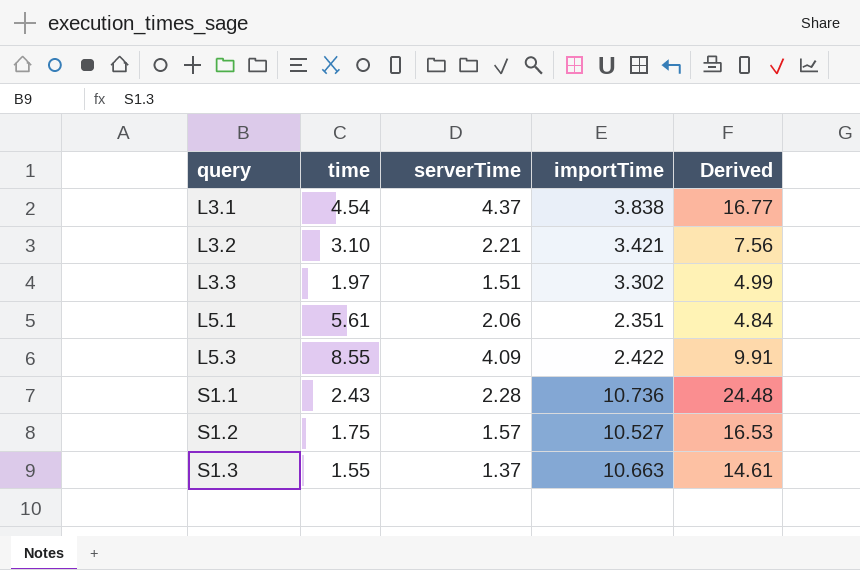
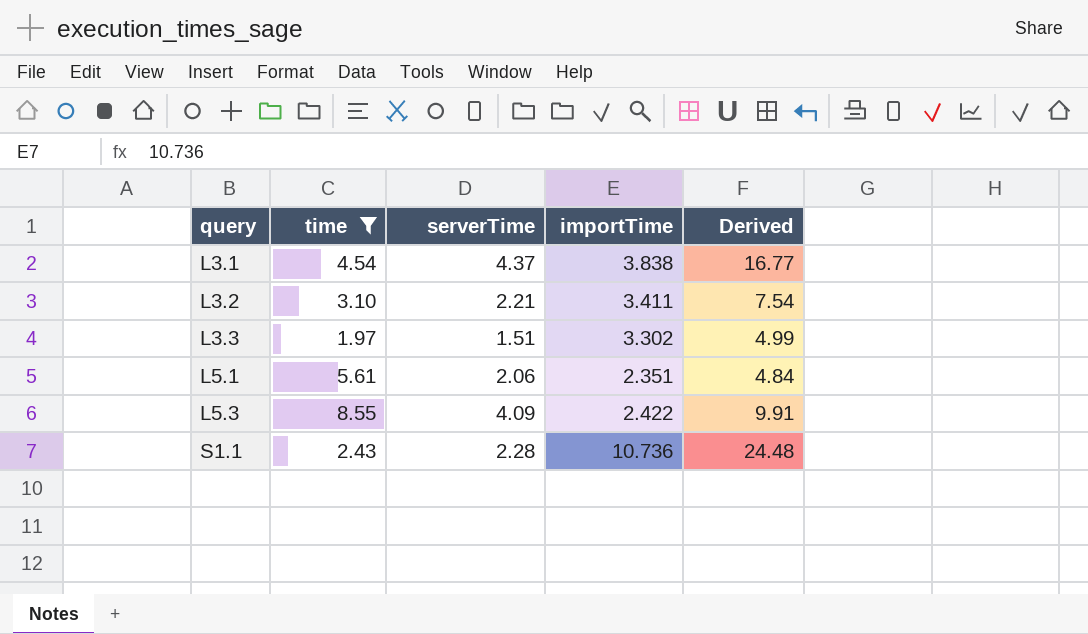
filter: none -> time >= 1.97
L3.2 | importTime: 3.421 -> 3.411
L3.2 | Derived: 7.56 -> 7.54

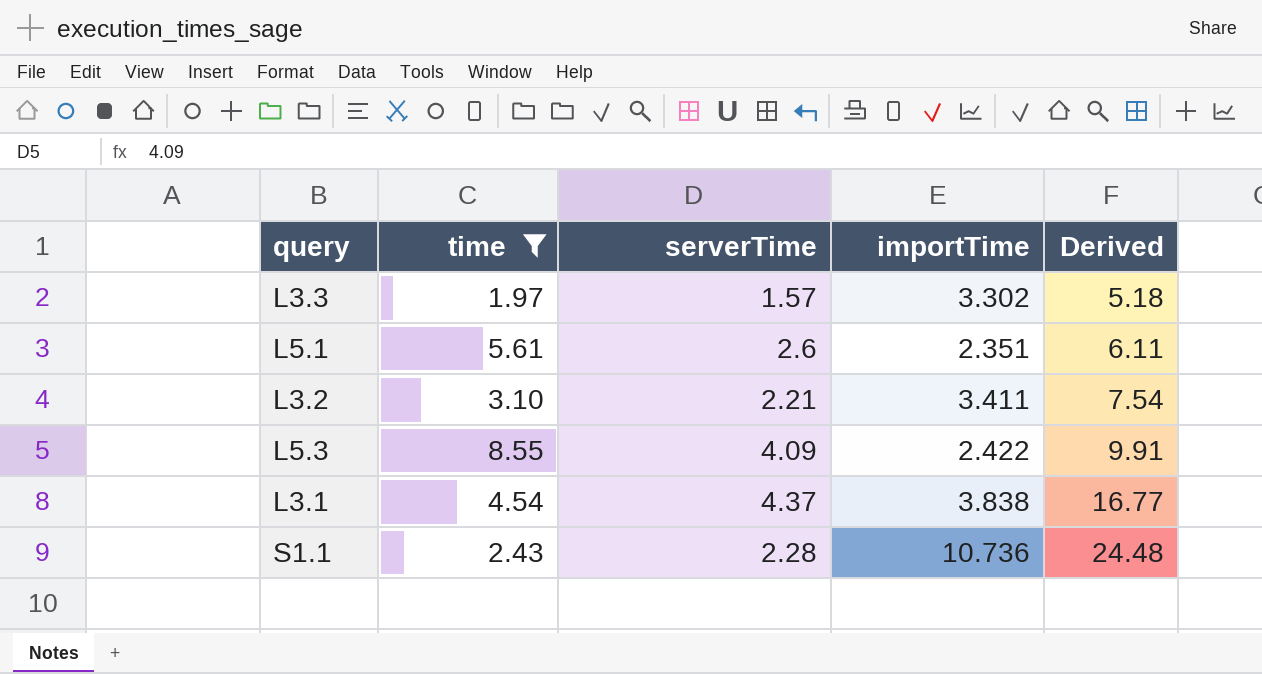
row order: query ascending -> Derived ascending
L3.3 | serverTime: 1.51 -> 1.57
L3.3 | Derived: 4.99 -> 5.18
L5.1 | serverTime: 2.06 -> 2.6
L5.1 | Derived: 4.84 -> 6.11

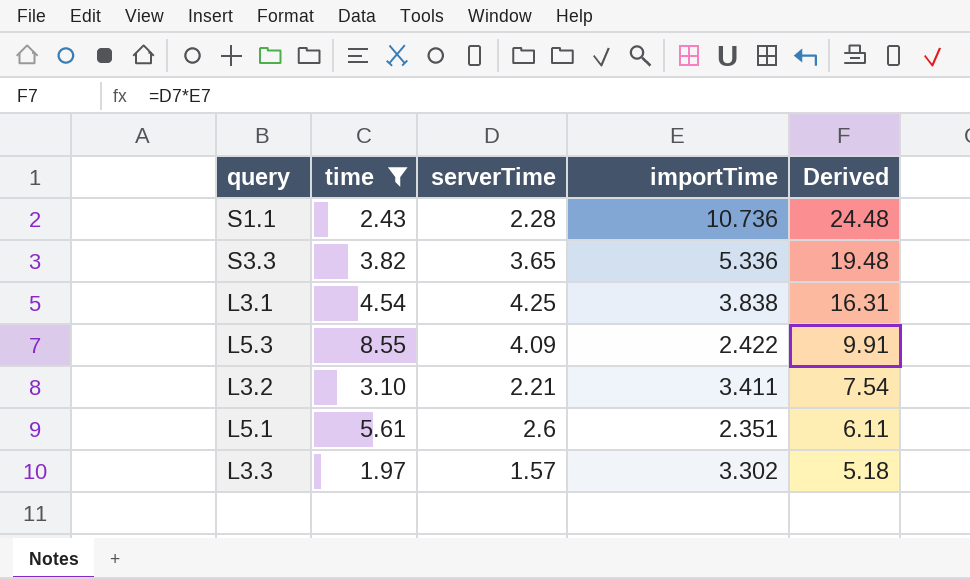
row order: Derived ascending -> Derived descending
row S3.3: none -> 3.82 | 3.65 | 5.336 | 19.48
L3.1 | serverTime: 4.37 -> 4.25
L3.1 | Derived: 16.77 -> 16.31

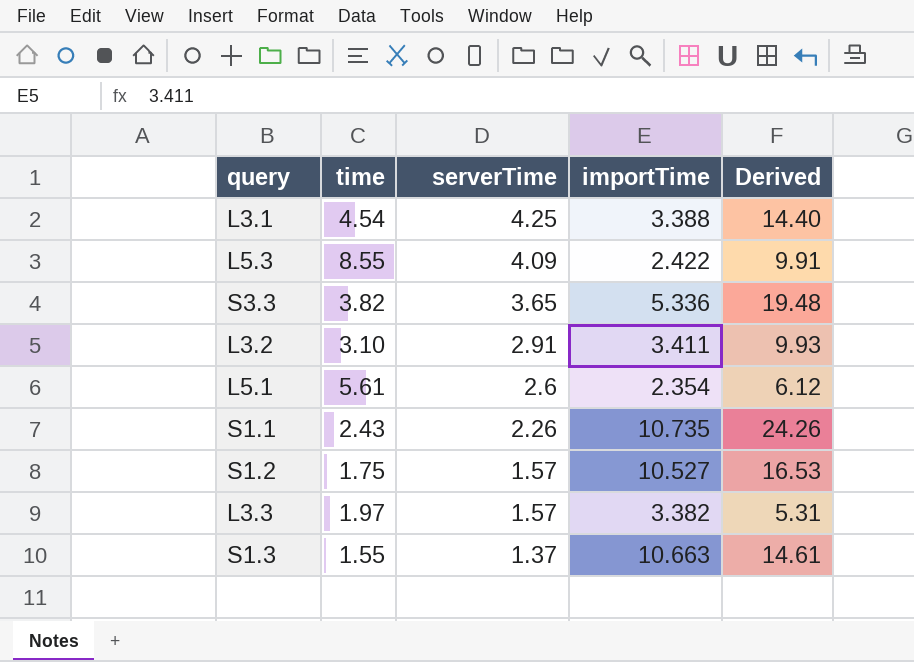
filter: time >= 1.97 -> none
row order: Derived descending -> serverTime descending
L3.1 | importTime: 3.838 -> 3.388
L3.1 | Derived: 16.31 -> 14.40
L3.2 | serverTime: 2.21 -> 2.91
L3.2 | Derived: 7.54 -> 9.93
L5.1 | importTime: 2.351 -> 2.354
L5.1 | Derived: 6.11 -> 6.12
S1.1 | serverTime: 2.28 -> 2.26
S1.1 | importTime: 10.736 -> 10.735
S1.1 | Derived: 24.48 -> 24.26
L3.3 | importTime: 3.302 -> 3.382
L3.3 | Derived: 5.18 -> 5.31

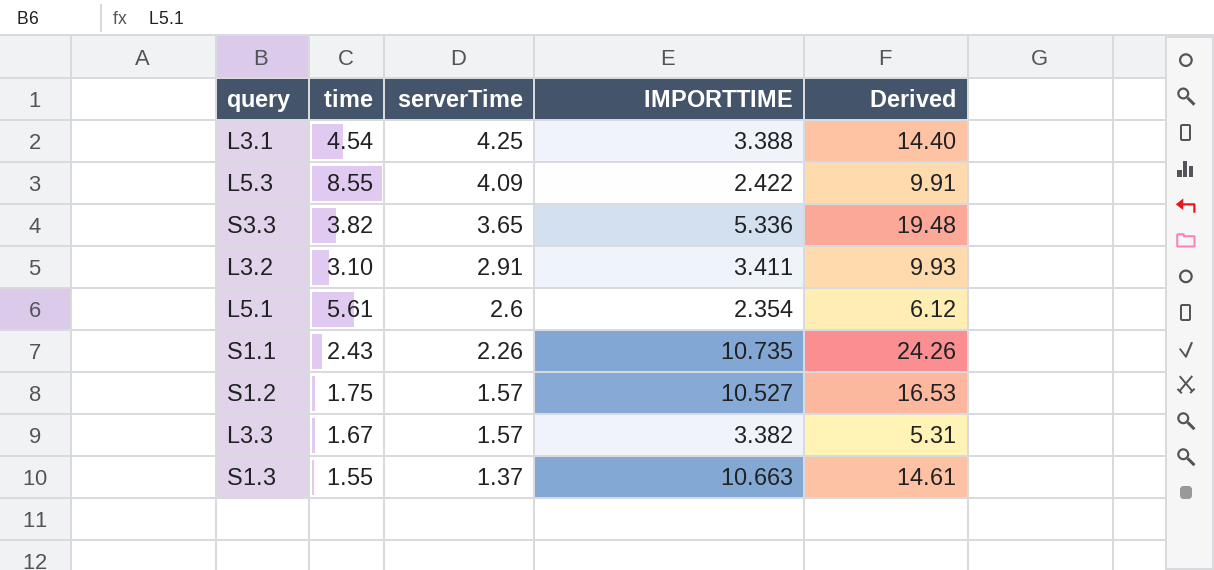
column name: importTime -> IMPORTTIME
L3.3 | time: 1.97 -> 1.67

